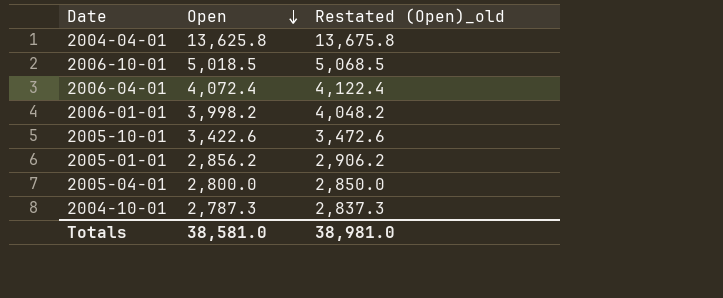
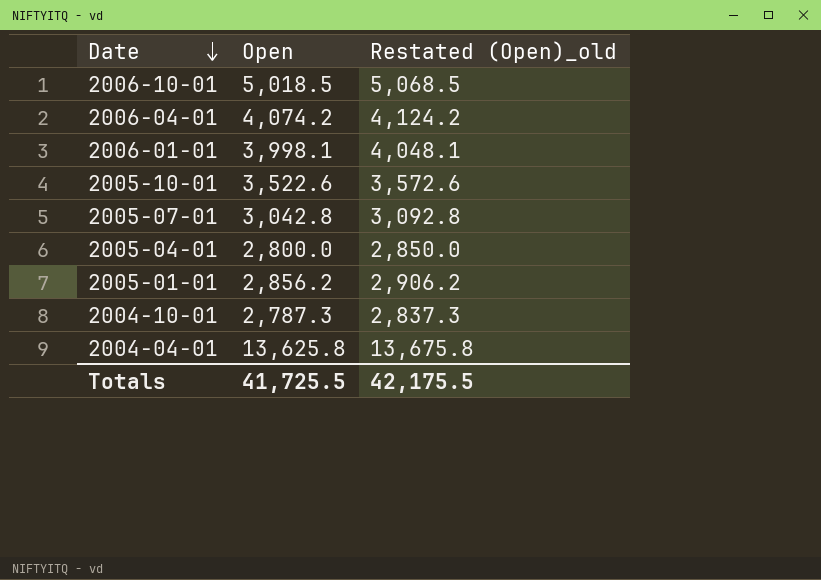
row order: Open descending -> Date descending
2006-04-01 | Open: 4,072.4 -> 4,074.2
2006-04-01 | Restated (Open)_old: 4,122.4 -> 4,124.2
2006-01-01 | Open: 3,998.2 -> 3,998.1
2006-01-01 | Restated (Open)_old: 4,048.2 -> 4,048.1
2005-10-01 | Open: 3,422.6 -> 3,522.6
2005-10-01 | Restated (Open)_old: 3,472.6 -> 3,572.6
row 2005-07-01: none -> 3,042.8 | 3,092.8
Totals | Open: 38,581.0 -> 41,725.5
Totals | Restated (Open)_old: 38,981.0 -> 42,175.5

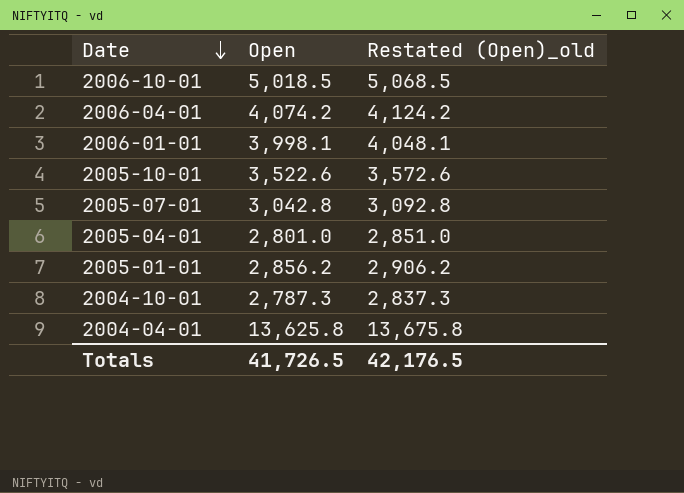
2005-04-01 | Open: 2,800.0 -> 2,801.0
2005-04-01 | Restated (Open)_old: 2,850.0 -> 2,851.0
Totals | Open: 41,725.5 -> 41,726.5
Totals | Restated (Open)_old: 42,175.5 -> 42,176.5

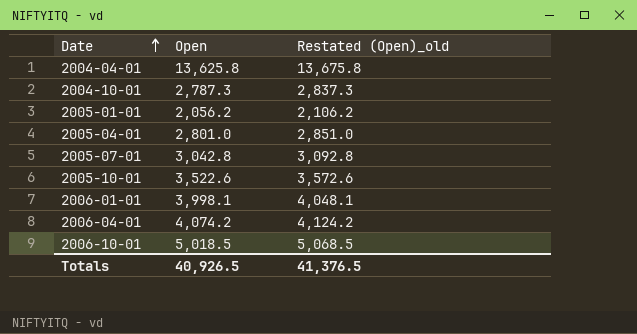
row order: Date descending -> Date ascending
2005-01-01 | Open: 2,856.2 -> 2,056.2
2005-01-01 | Restated (Open)_old: 2,906.2 -> 2,106.2
Totals | Open: 41,726.5 -> 40,926.5
Totals | Restated (Open)_old: 42,176.5 -> 41,376.5

